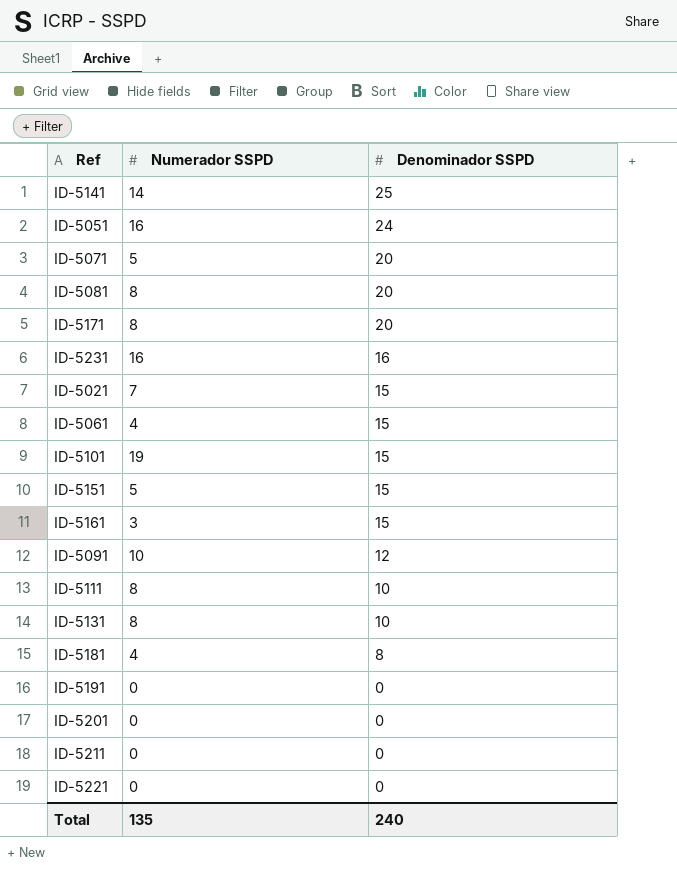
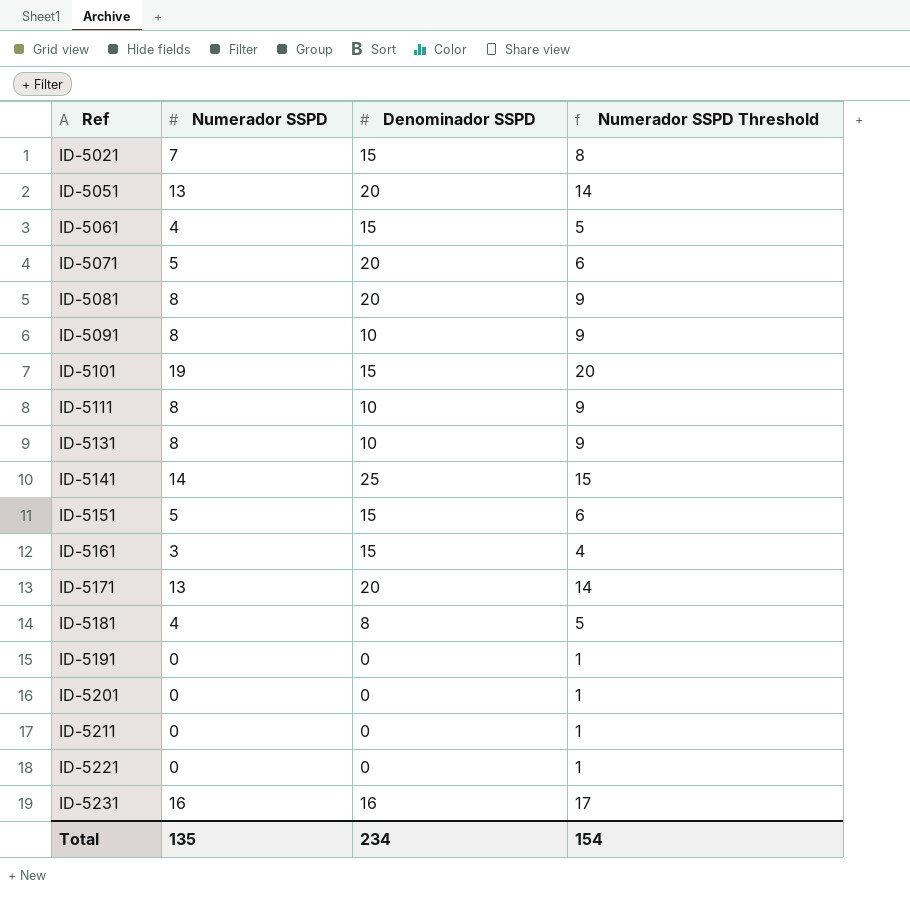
row order: Denominador SSPD descending -> Ref ascending
column Numerador SSPD Threshold | formula: none -> [Numerador SSPD] + 1
ID-5051 | Numerador SSPD: 16 -> 13
ID-5051 | Denominador SSPD: 24 -> 20
ID-5091 | Numerador SSPD: 10 -> 8
ID-5091 | Denominador SSPD: 12 -> 10
ID-5171 | Numerador SSPD: 8 -> 13
Total | Denominador SSPD: 240 -> 234

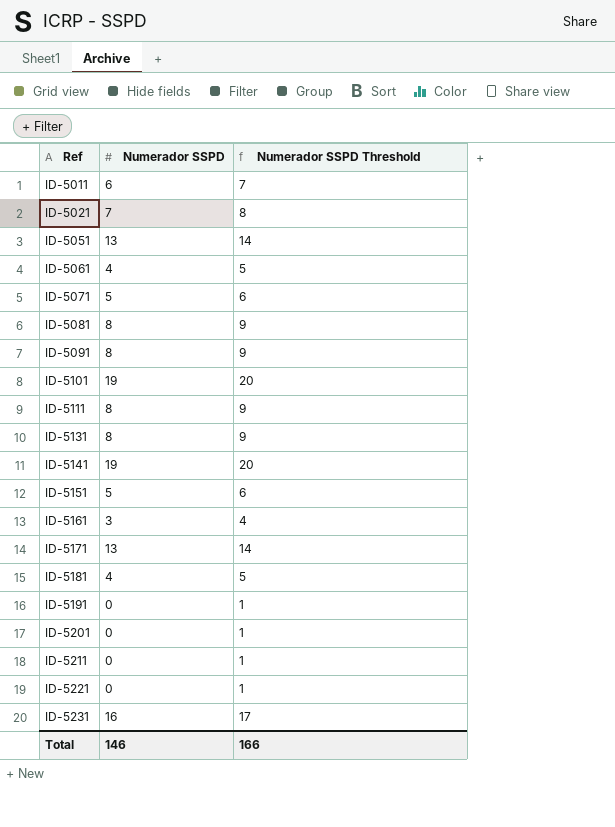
column Denominador SSPD | position: 3 -> none
row ID-5011: none -> 6 | 7
ID-5141 | Numerador SSPD: 14 -> 19
ID-5141 | Numerador SSPD Threshold: 15 -> 20
Total | Numerador SSPD: 135 -> 146
Total | Numerador SSPD Threshold: 154 -> 166

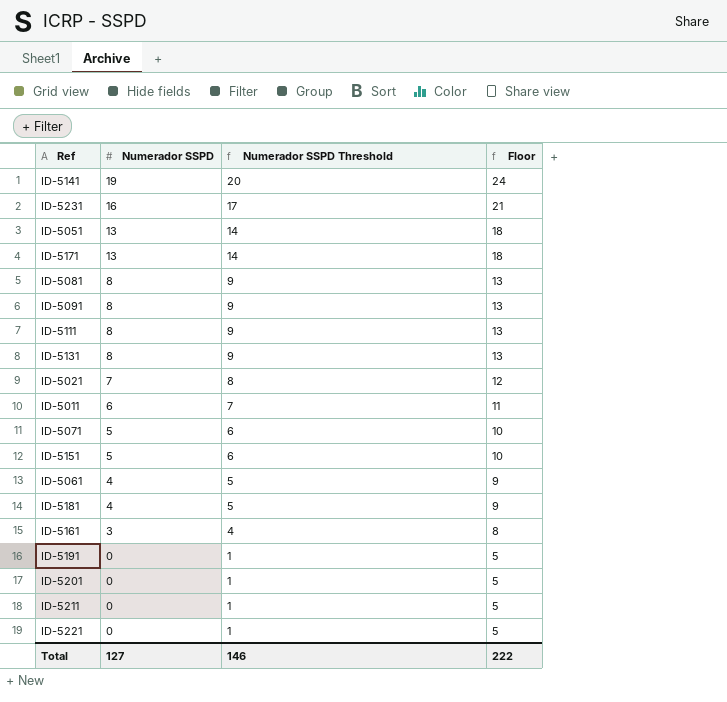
row order: Ref ascending -> Numerador SSPD descending
column Floor | formula: none -> [Numerador SSPD] + 5
row ID-5101: 19 | 20 -> none
Total | Numerador SSPD: 146 -> 127
Total | Numerador SSPD Threshold: 166 -> 146

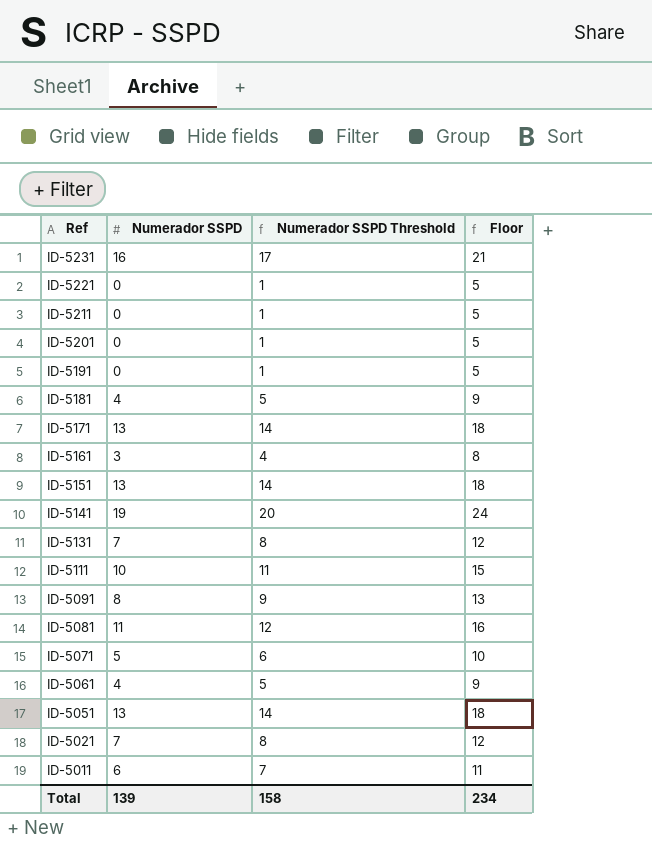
row order: Numerador SSPD descending -> Ref descending
ID-5151 | Numerador SSPD: 5 -> 13
ID-5151 | Numerador SSPD Threshold: 6 -> 14
ID-5151 | Floor: 10 -> 18
ID-5131 | Numerador SSPD: 8 -> 7
ID-5131 | Numerador SSPD Threshold: 9 -> 8
ID-5131 | Floor: 13 -> 12
ID-5111 | Numerador SSPD: 8 -> 10
ID-5111 | Numerador SSPD Threshold: 9 -> 11
ID-5111 | Floor: 13 -> 15
ID-5081 | Numerador SSPD: 8 -> 11
ID-5081 | Numerador SSPD Threshold: 9 -> 12
ID-5081 | Floor: 13 -> 16
Total | Numerador SSPD: 127 -> 139
Total | Numerador SSPD Threshold: 146 -> 158
Total | Floor: 222 -> 234

